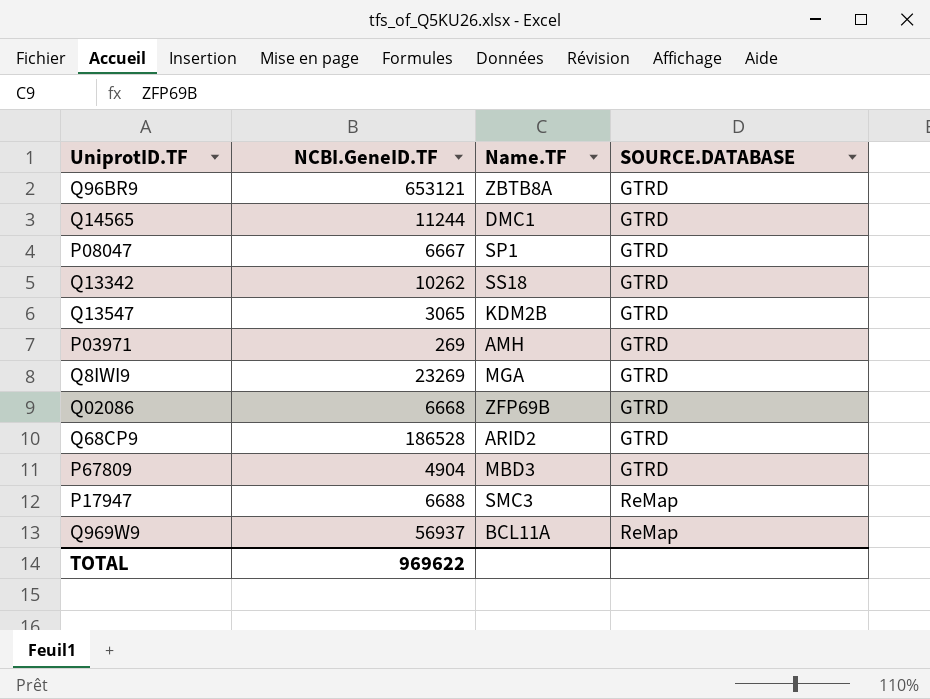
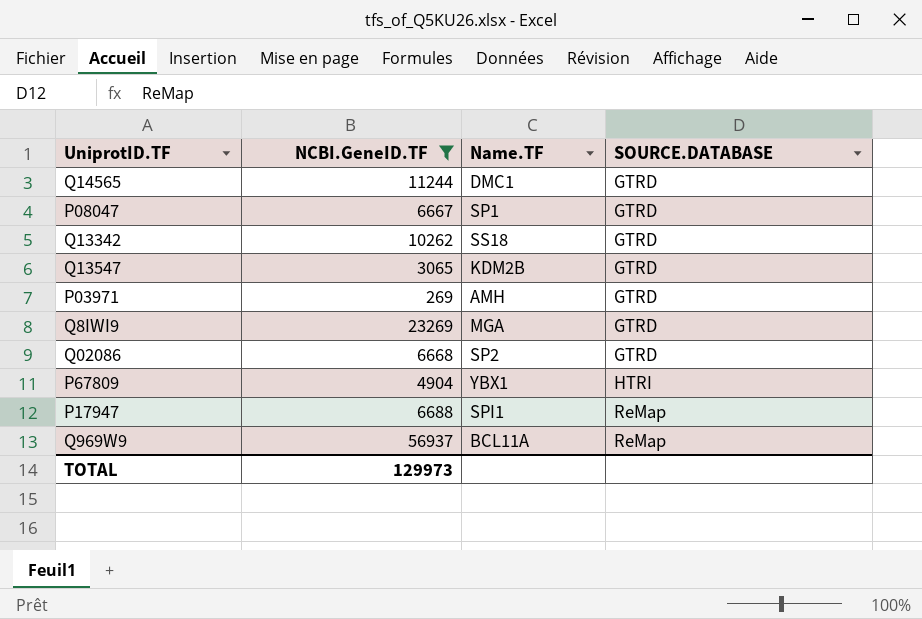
filter: none -> NCBI.GeneID.TF <= 56937
Q02086 | Name.TF: ZFP69B -> SP2
P67809 | Name.TF: MBD3 -> YBX1
P67809 | SOURCE.DATABASE: GTRD -> HTRI
P17947 | Name.TF: SMC3 -> SPI1
TOTAL | NCBI.GeneID.TF: 969622 -> 129973

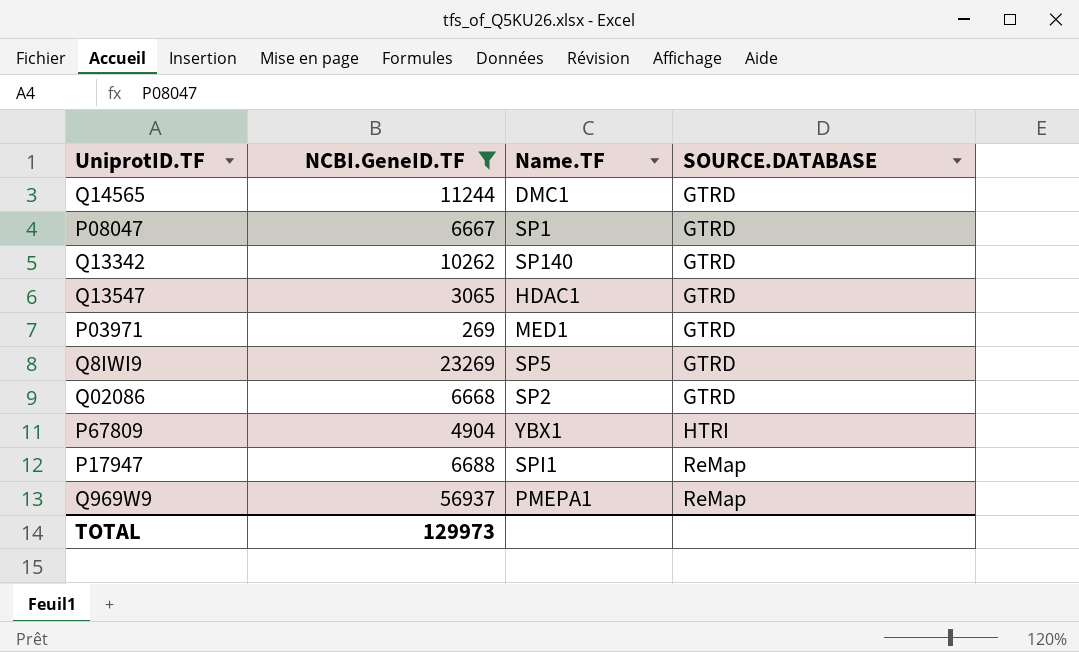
Q13342 | Name.TF: SS18 -> SP140
Q13547 | Name.TF: KDM2B -> HDAC1
P03971 | Name.TF: AMH -> MED1
Q8IWI9 | Name.TF: MGA -> SP5
Q969W9 | Name.TF: BCL11A -> PMEPA1

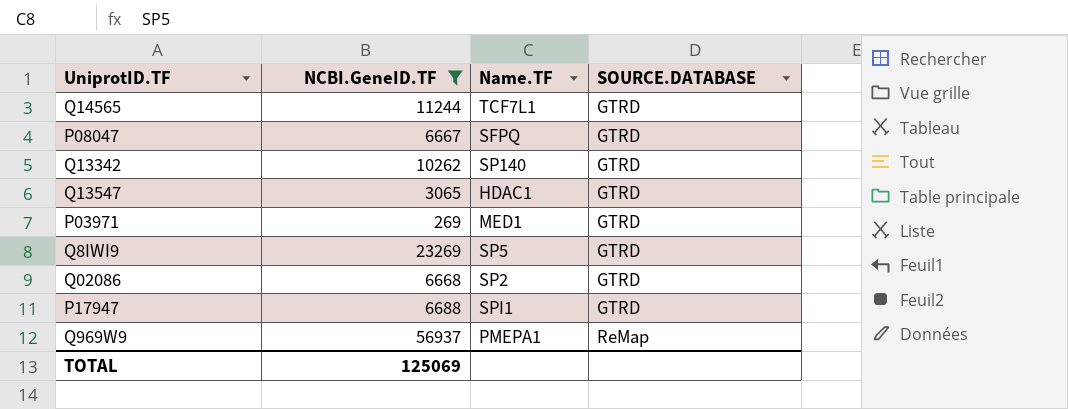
row P67809: 4904 | YBX1 | HTRI -> none
Q14565 | Name.TF: DMC1 -> TCF7L1
P08047 | Name.TF: SP1 -> SFPQ
P17947 | SOURCE.DATABASE: ReMap -> GTRD
TOTAL | NCBI.GeneID.TF: 129973 -> 125069

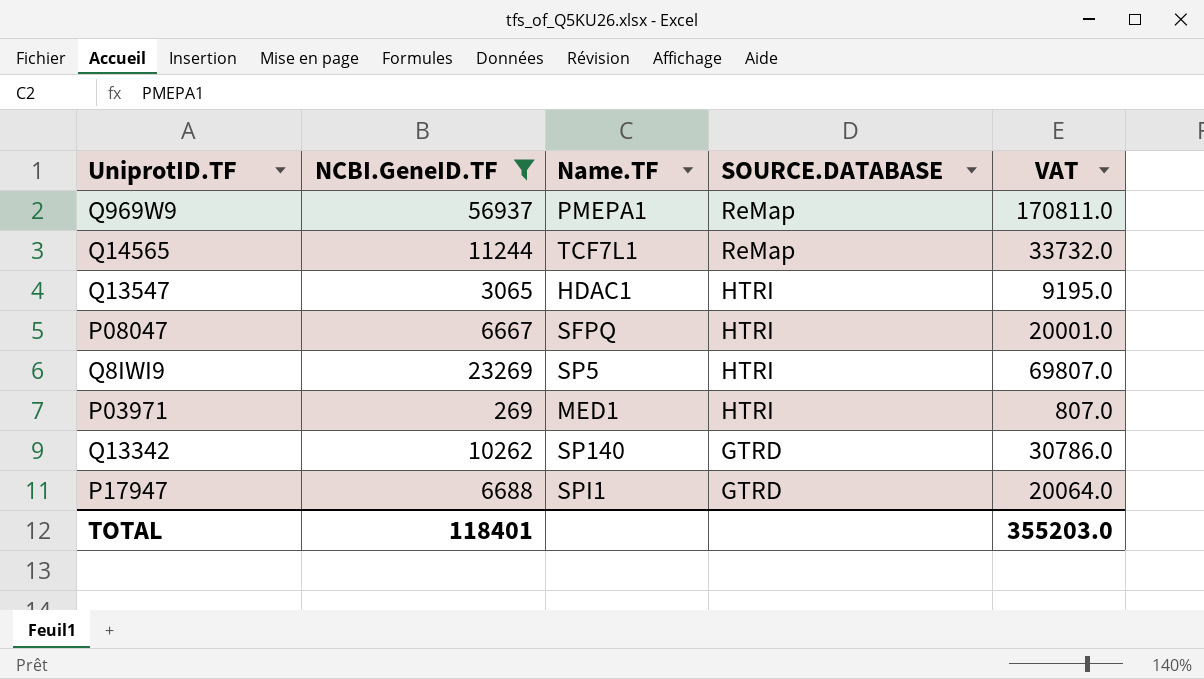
row order: SOURCE.DATABASE ascending -> SOURCE.DATABASE descending
column VAT | formula: none -> [NCBI.GeneID.TF] * 3
row Q02086: 6668 | SP2 | GTRD -> none
Q14565 | SOURCE.DATABASE: GTRD -> ReMap
Q13547 | SOURCE.DATABASE: GTRD -> HTRI
P08047 | SOURCE.DATABASE: GTRD -> HTRI
Q8IWI9 | SOURCE.DATABASE: GTRD -> HTRI
P03971 | SOURCE.DATABASE: GTRD -> HTRI
TOTAL | NCBI.GeneID.TF: 125069 -> 118401

